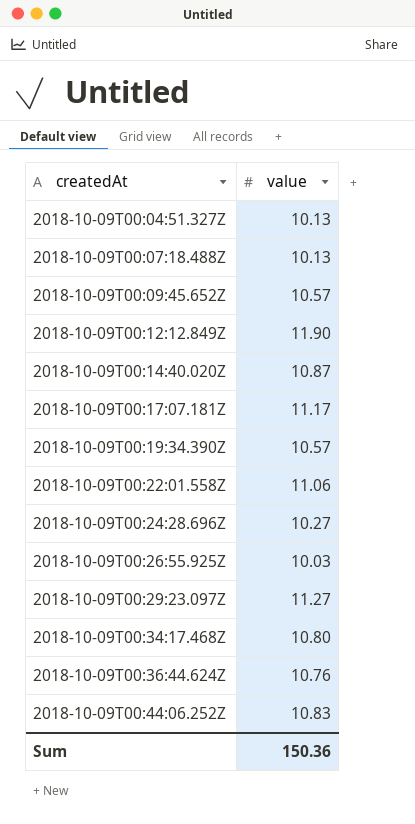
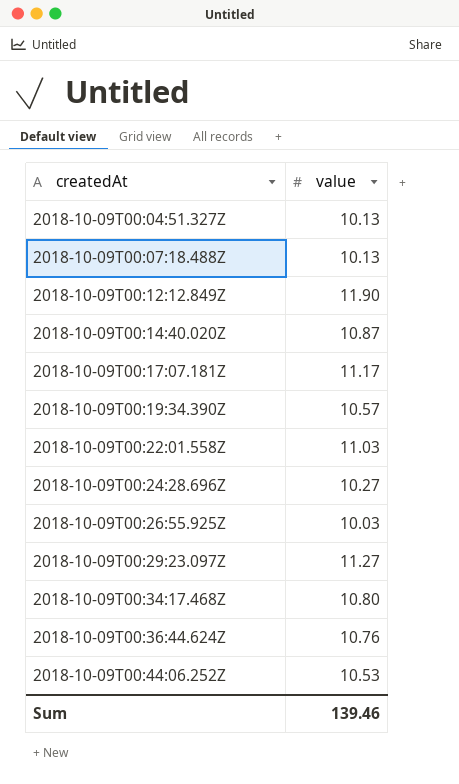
row 2018-10-09T00:09:45.652Z: 10.57 -> none
2018-10-09T00:22:01.558Z | value: 11.06 -> 11.03
2018-10-09T00:44:06.252Z | value: 10.83 -> 10.53
Sum | value: 150.36 -> 139.46

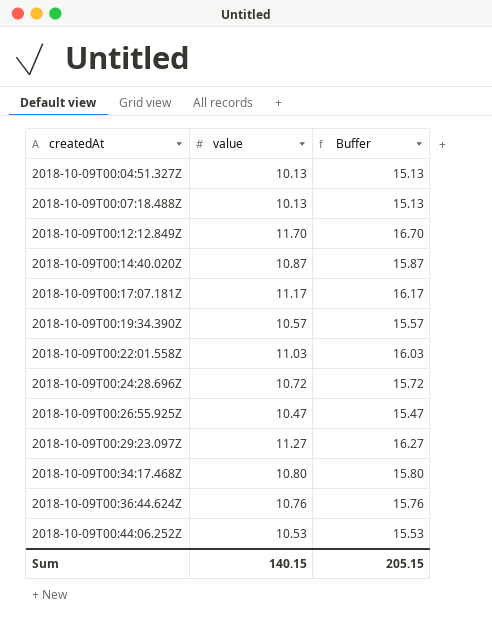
column Buffer | formula: none -> [value] + 5
2018-10-09T00:12:12.849Z | value: 11.90 -> 11.70
2018-10-09T00:24:28.696Z | value: 10.27 -> 10.72
2018-10-09T00:26:55.925Z | value: 10.03 -> 10.47
Sum | value: 139.46 -> 140.15

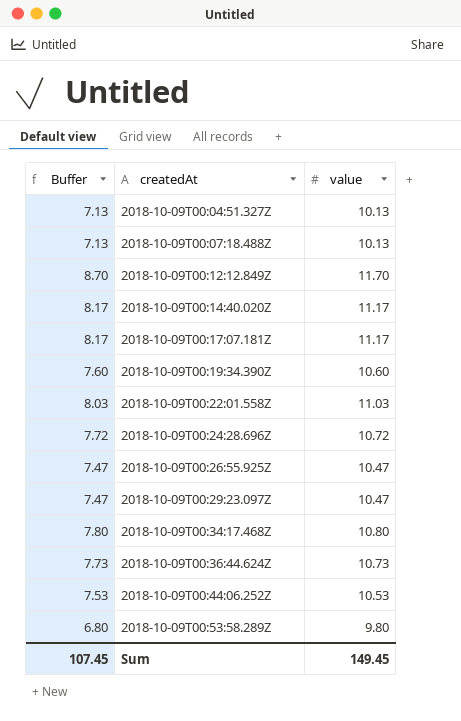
column Buffer | formula: [value] + 5 -> [value] - 3
column Buffer | position: 3 -> 1
2018-10-09T00:14:40.020Z | value: 10.87 -> 11.17
2018-10-09T00:19:34.390Z | value: 10.57 -> 10.60
2018-10-09T00:29:23.097Z | value: 11.27 -> 10.47
2018-10-09T00:36:44.624Z | value: 10.76 -> 10.73
row 2018-10-09T00:53:58.289Z: none -> 6.80 | 9.80
Sum | Buffer: 205.15 -> 107.45
Sum | value: 140.15 -> 149.45

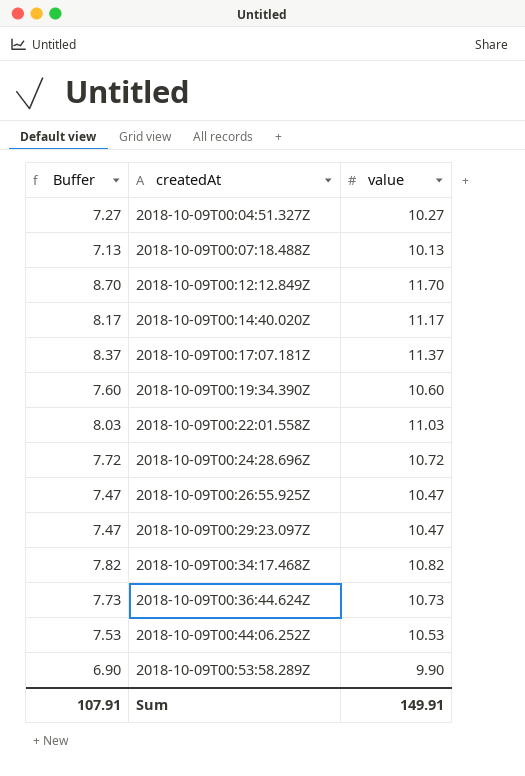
2018-10-09T00:04:51.327Z | Buffer: 7.13 -> 7.27
2018-10-09T00:04:51.327Z | value: 10.13 -> 10.27
2018-10-09T00:17:07.181Z | Buffer: 8.17 -> 8.37
2018-10-09T00:17:07.181Z | value: 11.17 -> 11.37
2018-10-09T00:34:17.468Z | Buffer: 7.80 -> 7.82
2018-10-09T00:34:17.468Z | value: 10.80 -> 10.82
2018-10-09T00:53:58.289Z | Buffer: 6.80 -> 6.90
2018-10-09T00:53:58.289Z | value: 9.80 -> 9.90
Sum | Buffer: 107.45 -> 107.91
Sum | value: 149.45 -> 149.91

